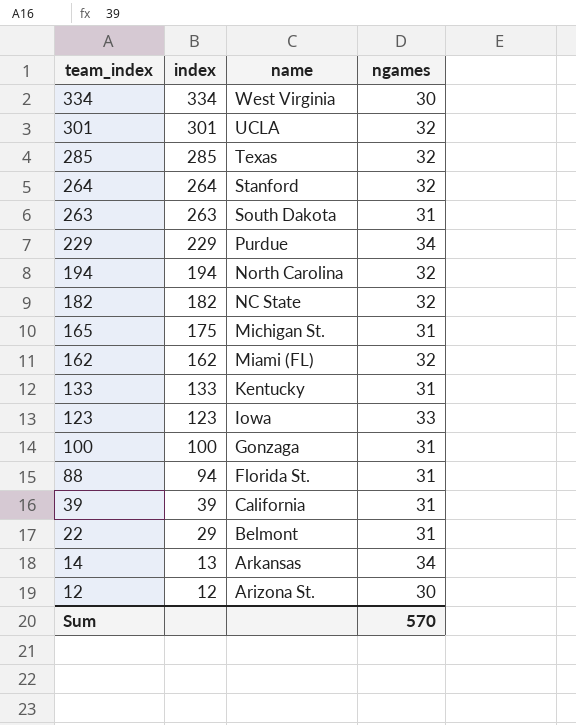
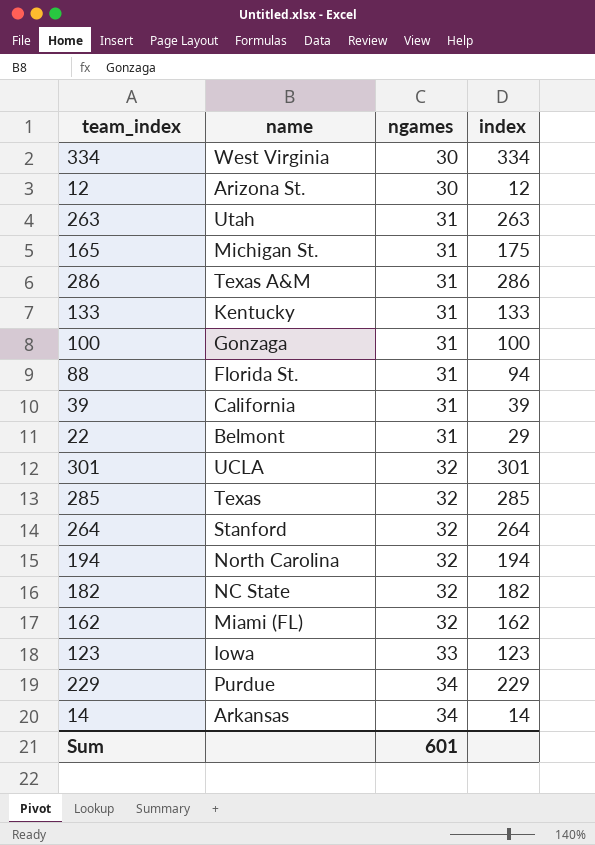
row order: team_index descending -> ngames ascending
column index | position: 2 -> 4
263 | name: South Dakota -> Utah
row 286: none -> Texas A&M | 31 | 286
14 | index: 13 -> 14
Sum | ngames: 570 -> 601

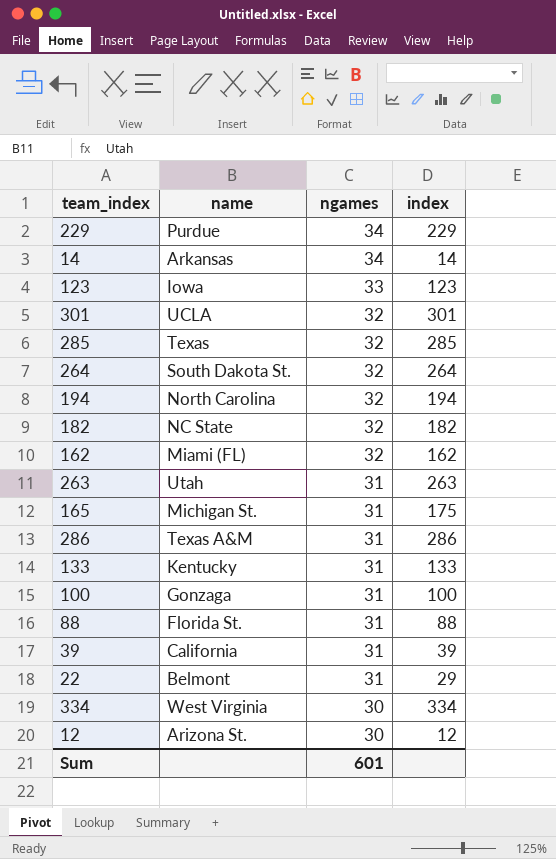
row order: ngames ascending -> ngames descending
264 | name: Stanford -> South Dakota St.
88 | index: 94 -> 88

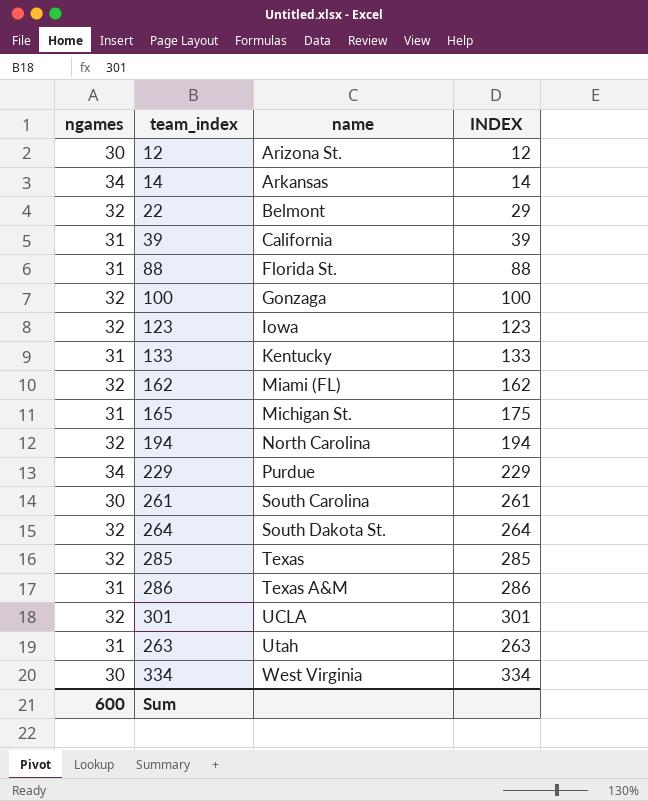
row order: ngames descending -> name ascending
column ngames | position: 3 -> 1
column name: index -> INDEX
row 182: NC State | 32 | 182 -> none
22 | ngames: 31 -> 32
100 | ngames: 31 -> 32
123 | ngames: 33 -> 32
row 261: none -> 30 | South Carolina | 261
Sum | ngames: 601 -> 600

